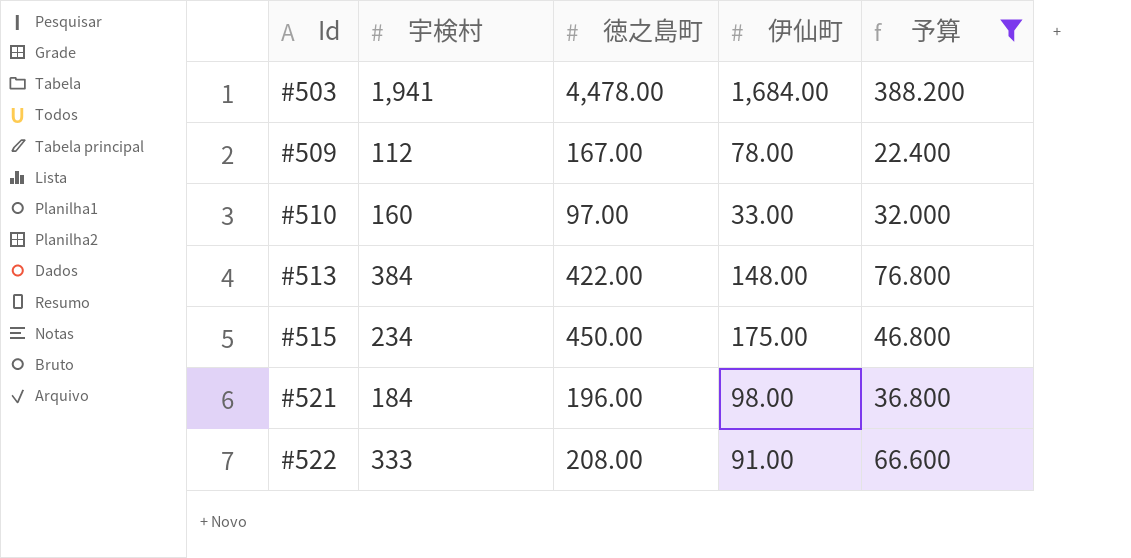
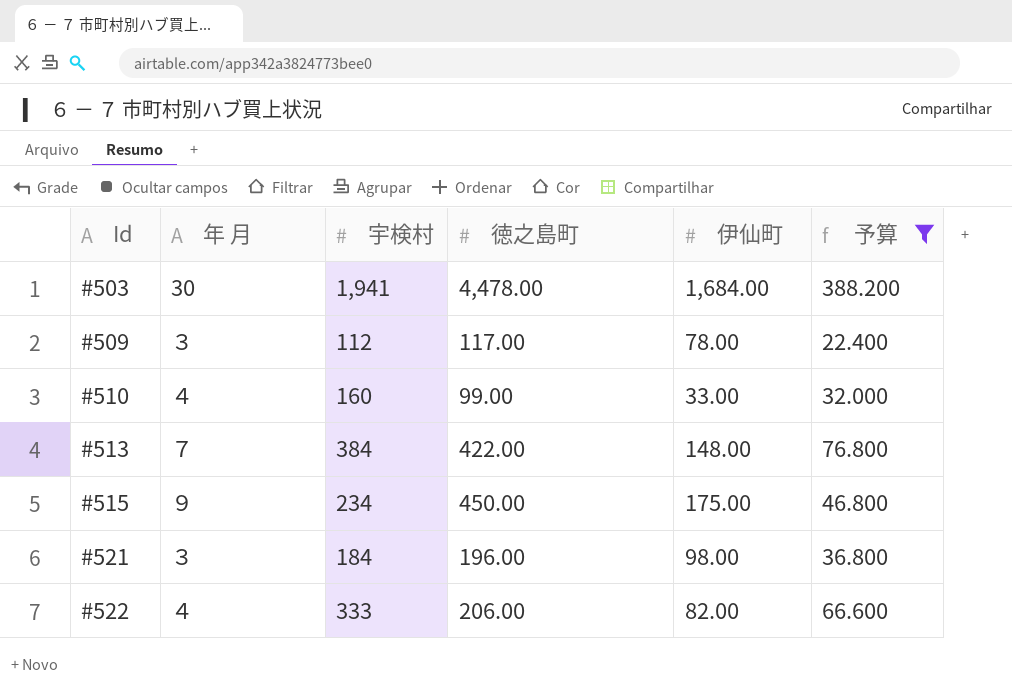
column 年 月 | position: none -> 2
#509 | 徳之島町: 167.00 -> 117.00
#510 | 徳之島町: 97.00 -> 99.00
#522 | 徳之島町: 208.00 -> 206.00
#522 | 伊仙町: 91.00 -> 82.00

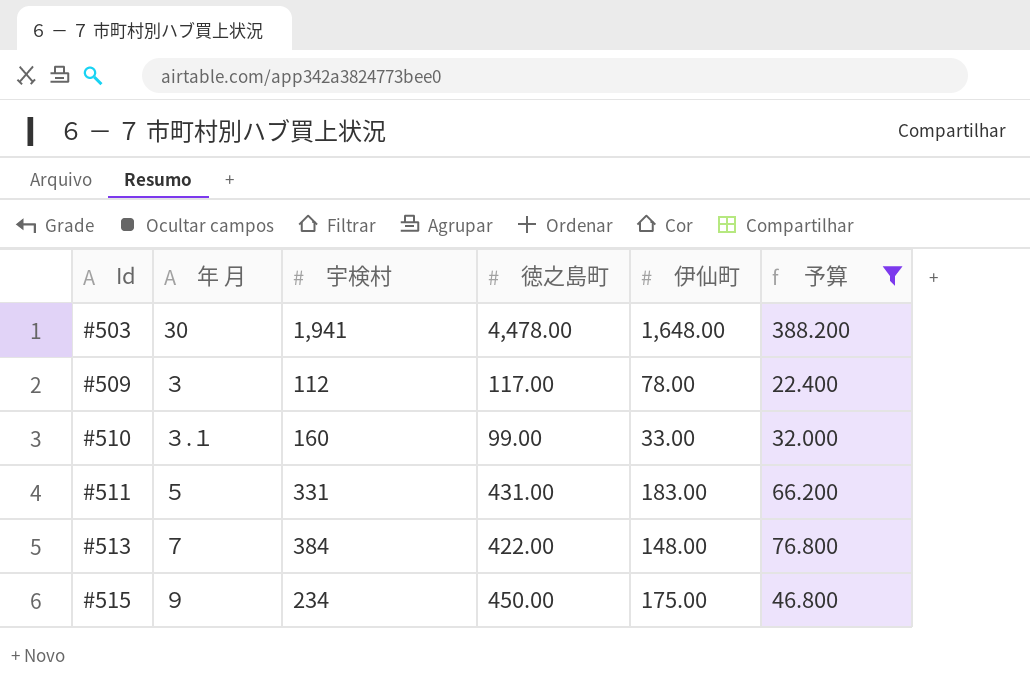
row #521: ３ | 184 | 196.00 | 98.00 | 36.800 -> none
row #522: ４ | 333 | 206.00 | 82.00 | 66.600 -> none
#503 | 伊仙町: 1,684.00 -> 1,648.00
#510 | 年 月: ４ -> ３.１
row #511: none -> ５ | 331 | 431.00 | 183.00 | 66.200

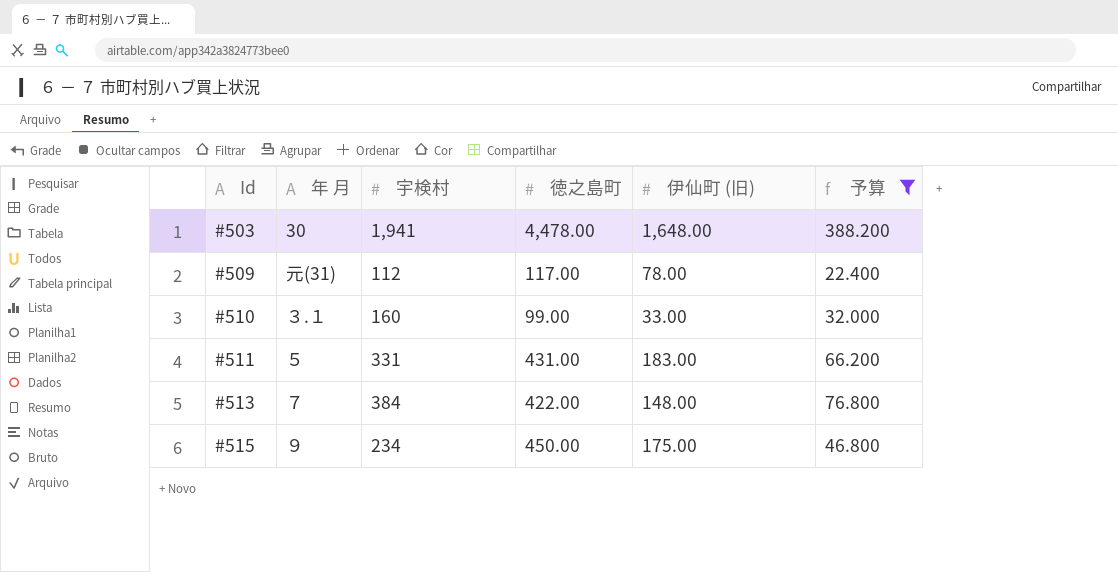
column name: 伊仙町 -> 伊仙町 (旧)
#509 | 年 月: ３ -> 元(31)

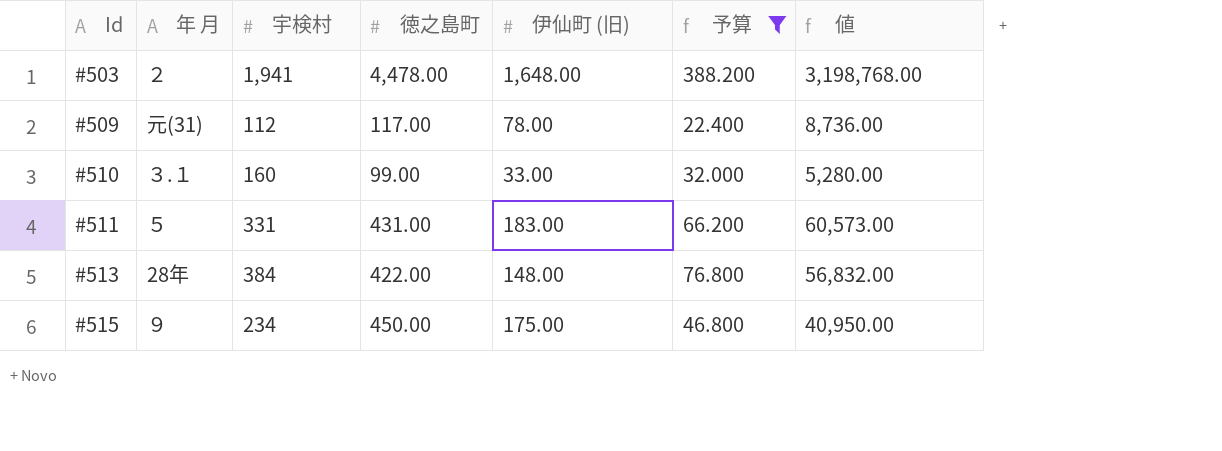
column 値 | formula: none -> [宇検村] * [伊仙町 (旧)]
#503 | 年 月: 30 -> ２
#513 | 年 月: ７ -> 28年

